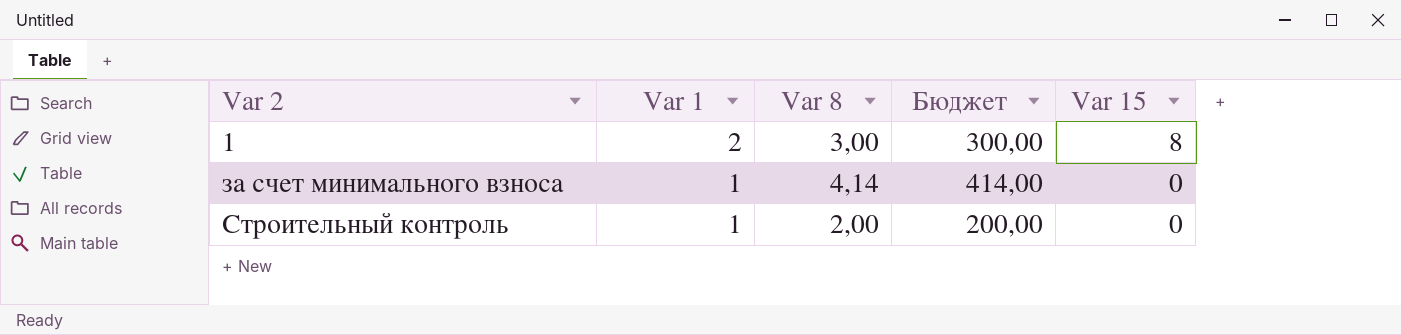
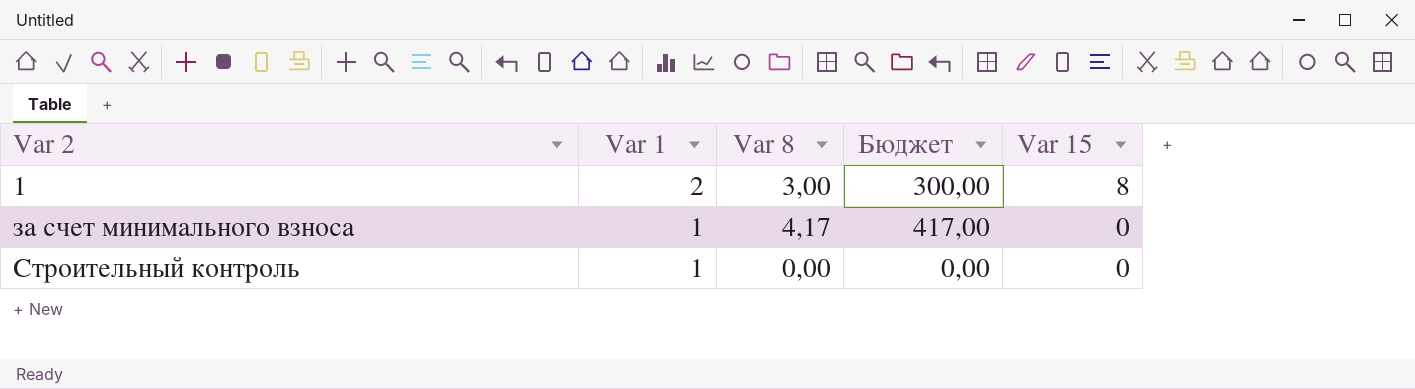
за счет минимального взноса | Var 8: 4,14 -> 4,17
за счет минимального взноса | Бюджет: 414,00 -> 417,00
Строительный контроль | Var 8: 2,00 -> 0,00
Строительный контроль | Бюджет: 200,00 -> 0,00

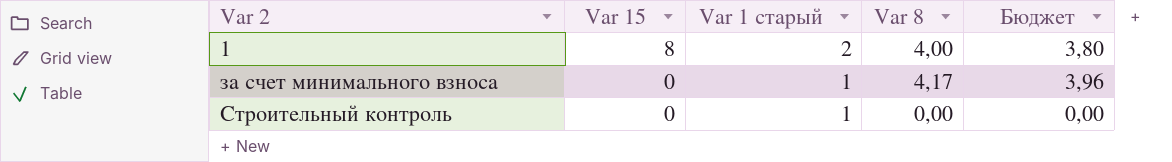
column Var 15 | position: 5 -> 2
column name: Var 1 -> Var 1 старый
column Бюджет | formula: [Var 8] * 100 -> [Var 8] * 0,95
1 | Var 8: 3,00 -> 4,00

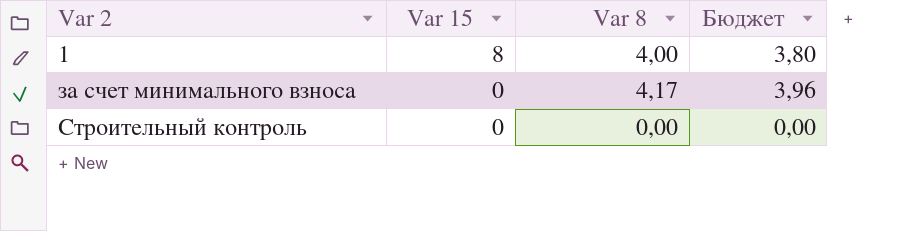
column Var 1 старый | position: 3 -> none

